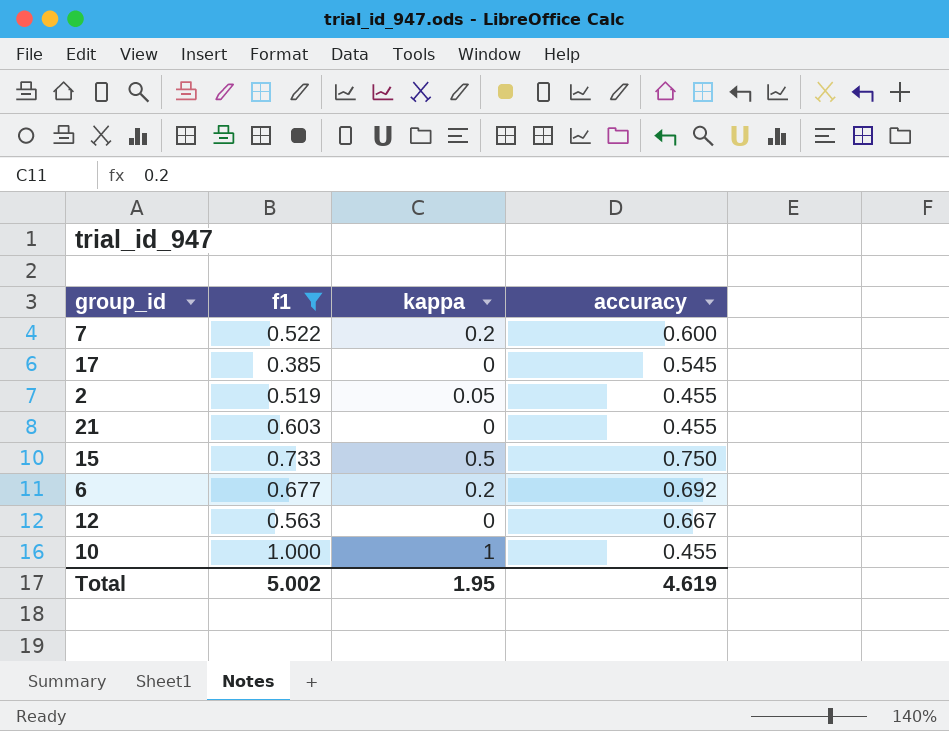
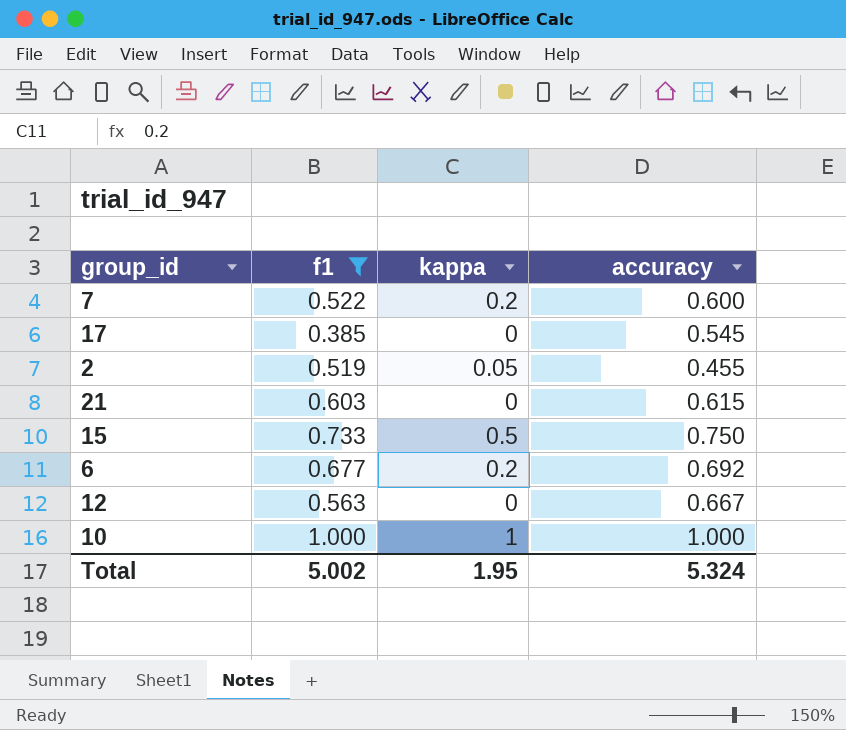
21 | accuracy: 0.455 -> 0.615
10 | accuracy: 0.455 -> 1.000
Total | accuracy: 4.619 -> 5.324

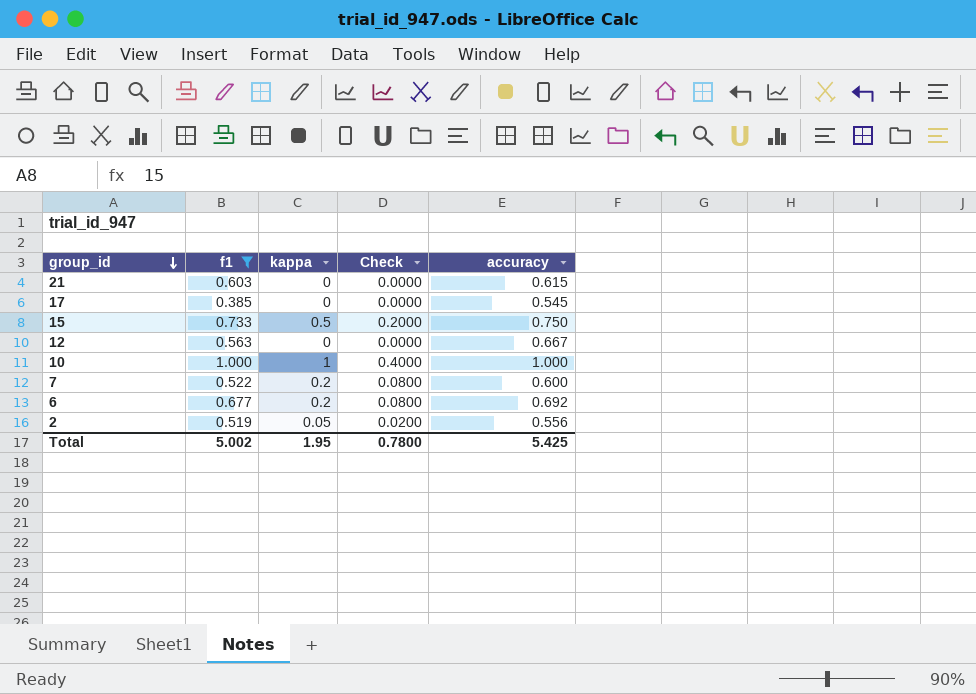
row order: none -> group_id descending
column Check | formula: none -> [kappa] * 0.4
2 | accuracy: 0.455 -> 0.556
Total | accuracy: 5.324 -> 5.425

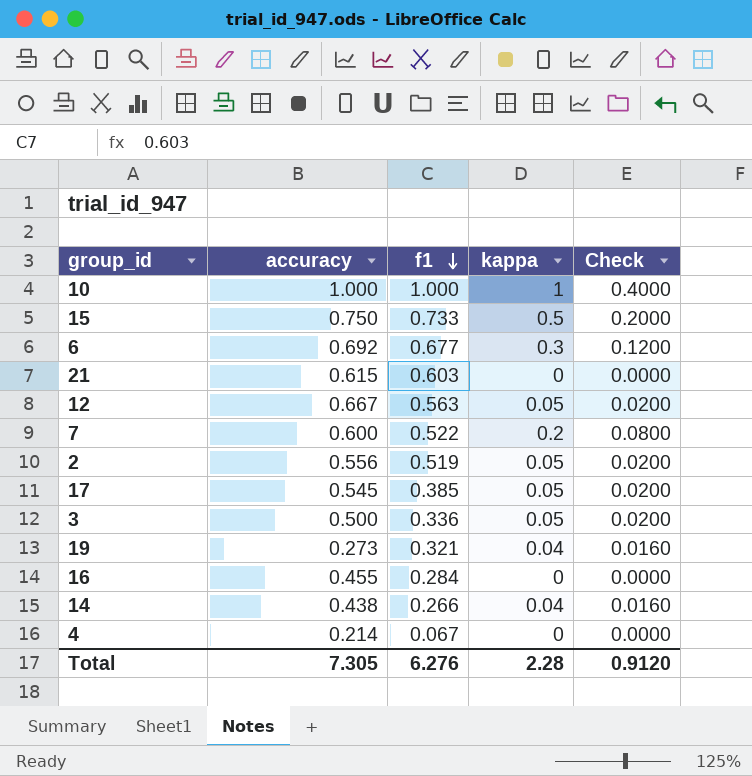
filter: f1 >= 0.385 -> none
row order: group_id descending -> f1 descending
column accuracy | position: 5 -> 2
6 | kappa: 0.2 -> 0.3
6 | Check: 0.0800 -> 0.1200
12 | kappa: 0 -> 0.05
12 | Check: 0.0000 -> 0.0200
17 | kappa: 0 -> 0.05
17 | Check: 0.0000 -> 0.0200
Total | accuracy: 5.425 -> 7.305
Total | f1: 5.002 -> 6.276
Total | kappa: 1.95 -> 2.28
Total | Check: 0.7800 -> 0.9120

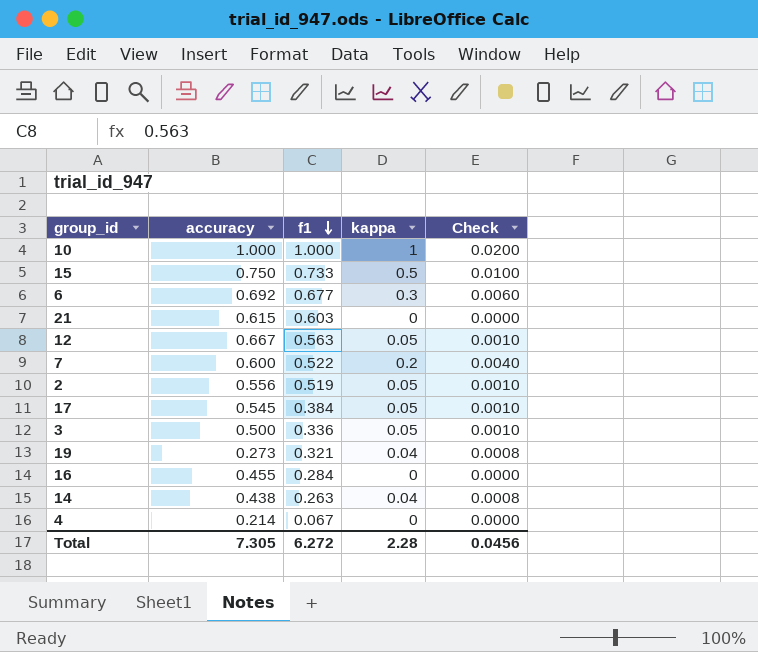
column Check | formula: [kappa] * 0.4 -> [kappa] * 0.02
17 | f1: 0.385 -> 0.384
14 | f1: 0.266 -> 0.263
Total | f1: 6.276 -> 6.272
Total | Check: 0.9120 -> 0.0456

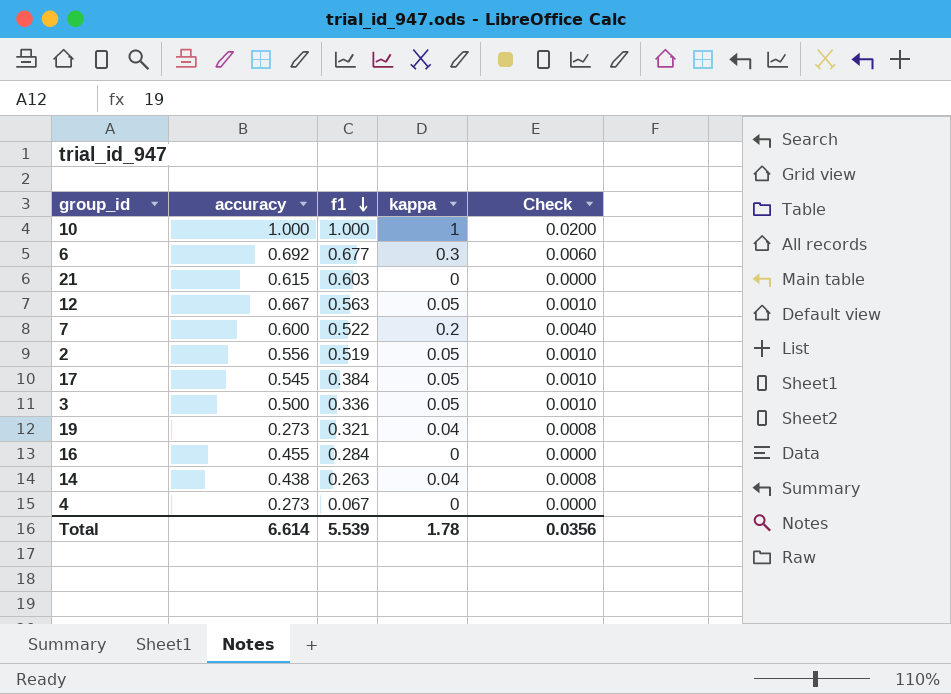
row 15: 0.750 | 0.733 | 0.5 | 0.0100 -> none
4 | accuracy: 0.214 -> 0.273
Total | accuracy: 7.305 -> 6.614
Total | f1: 6.272 -> 5.539
Total | kappa: 2.28 -> 1.78
Total | Check: 0.0456 -> 0.0356

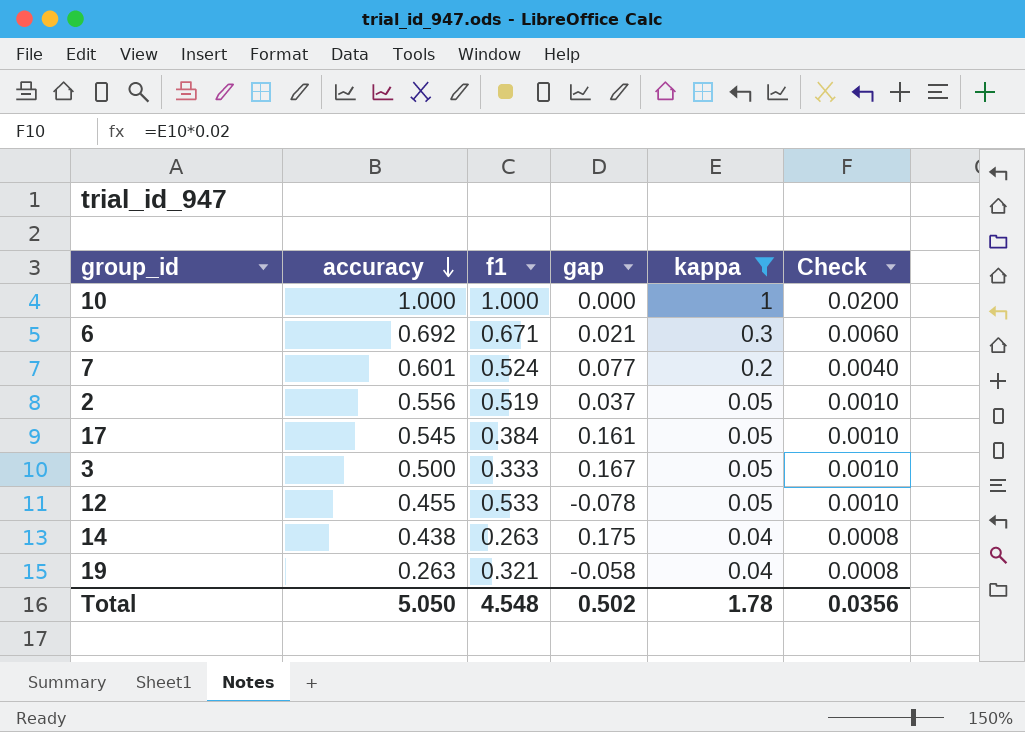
filter: none -> kappa != 0
row order: f1 descending -> accuracy descending
column gap | formula: none -> [accuracy] - [f1]
6 | f1: 0.677 -> 0.671
7 | accuracy: 0.600 -> 0.601
7 | f1: 0.522 -> 0.524
3 | f1: 0.336 -> 0.333
12 | accuracy: 0.667 -> 0.455
12 | f1: 0.563 -> 0.533
19 | accuracy: 0.273 -> 0.263
Total | accuracy: 6.614 -> 5.050
Total | f1: 5.539 -> 4.548

